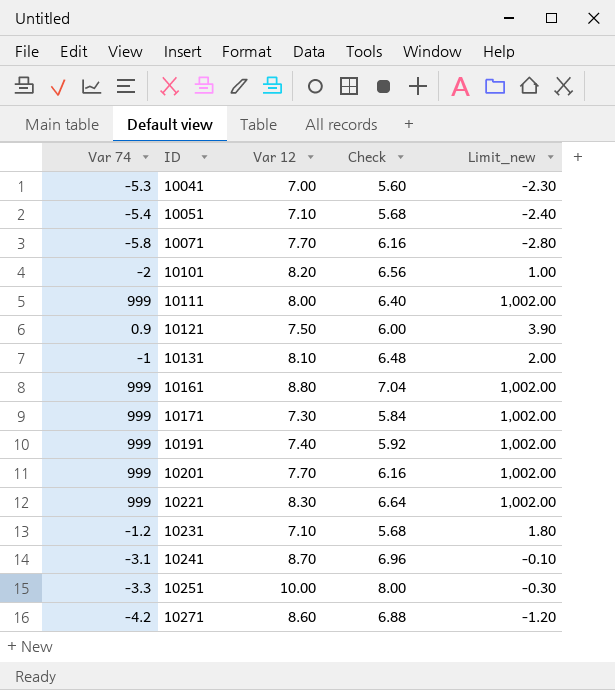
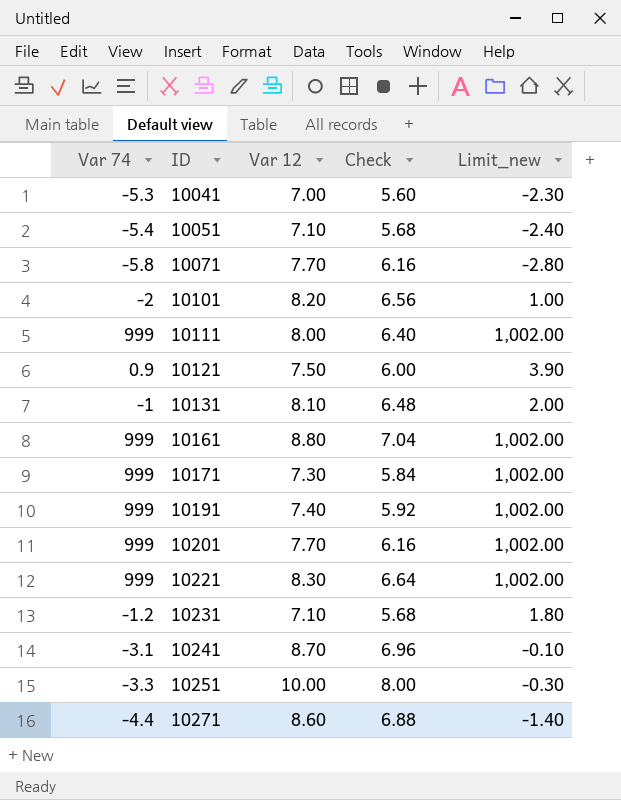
10271 | Var 74: -4.2 -> -4.4
10271 | Limit_new: -1.20 -> -1.40

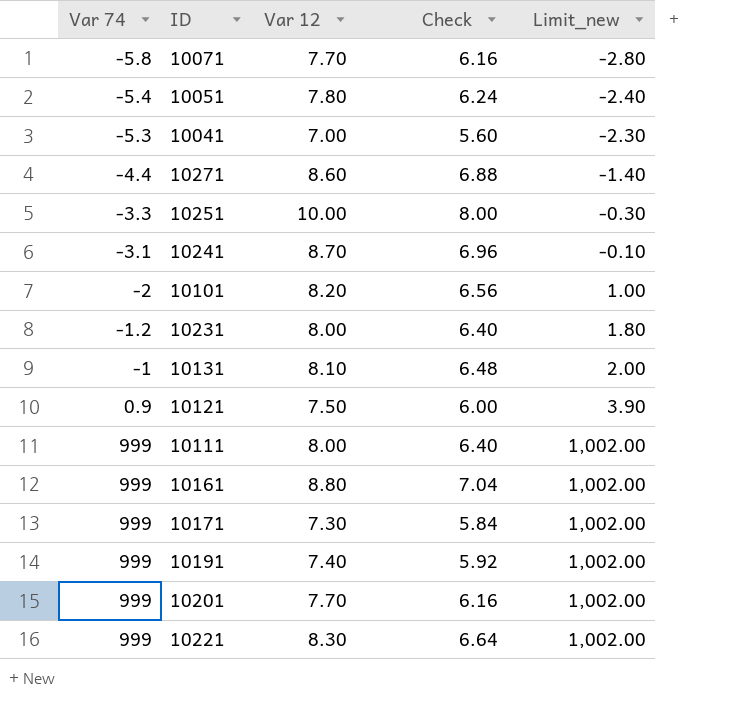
row order: ID ascending -> Var 74 ascending
10051 | Var 12: 7.10 -> 7.80
10051 | Check: 5.68 -> 6.24
10231 | Var 12: 7.10 -> 8.00
10231 | Check: 5.68 -> 6.40

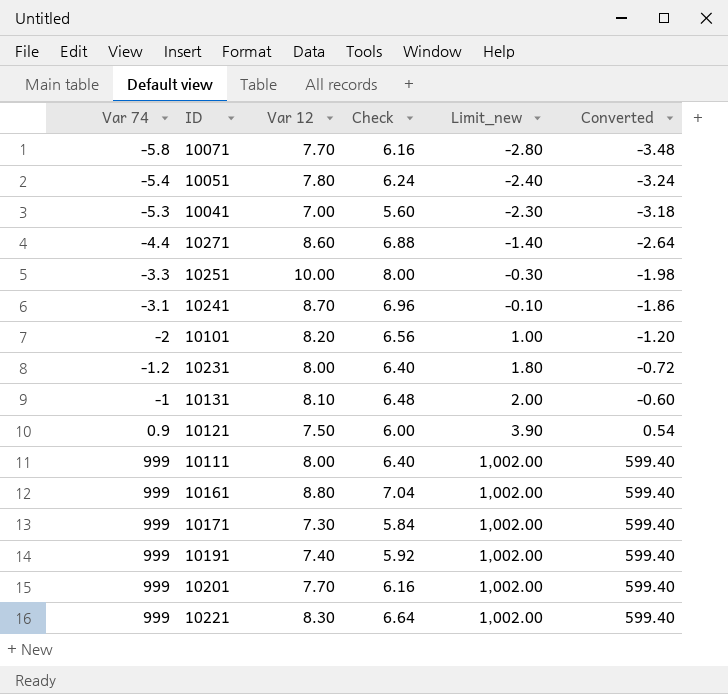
column Converted | formula: none -> [Var 74] * 0.6

